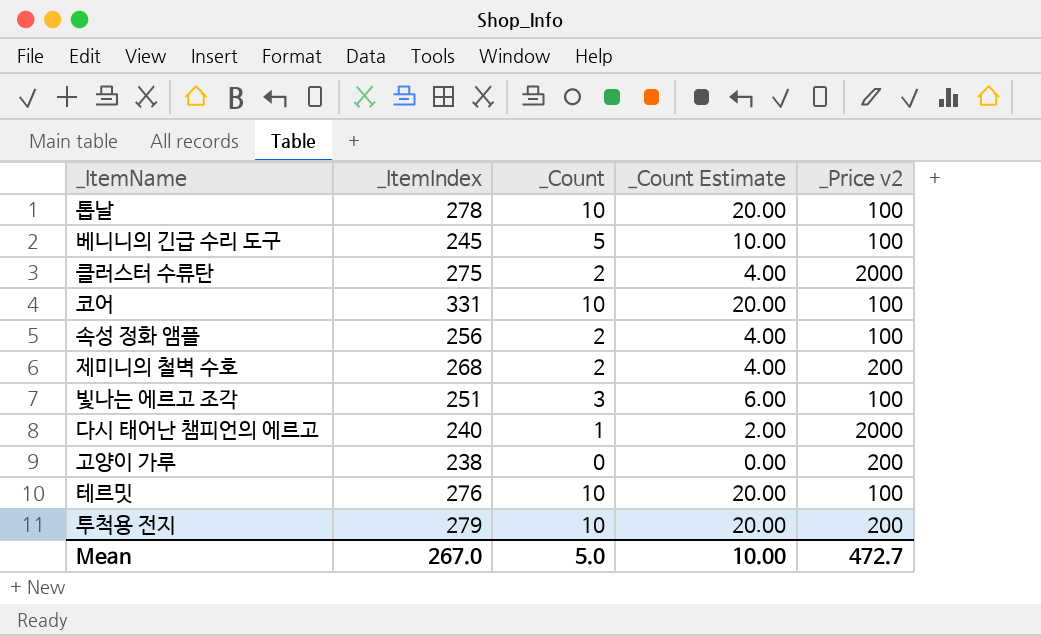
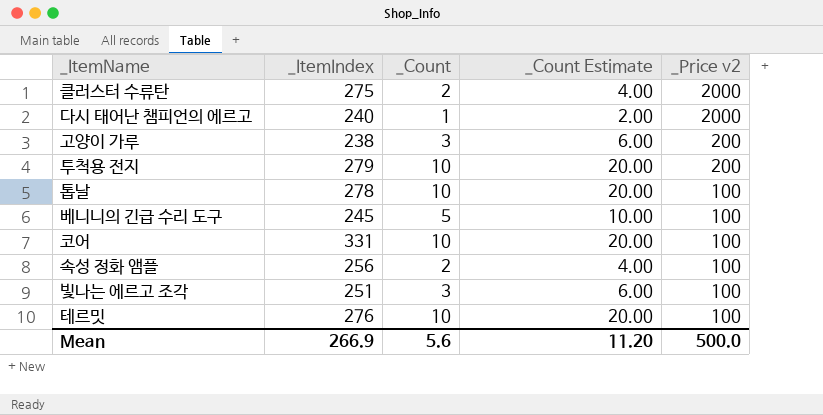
row order: none -> _Price v2 descending
row 제미니의 철벽 수호: 268 | 2 | 4.00 | 200 -> none
고양이 가루 | _Count: 0 -> 3
고양이 가루 | _Count Estimate: 0.00 -> 6.00
Mean | _ItemIndex: 267.0 -> 266.9
Mean | _Count: 5.0 -> 5.6
Mean | _Count Estimate: 10.00 -> 11.20
Mean | _Price v2: 472.7 -> 500.0

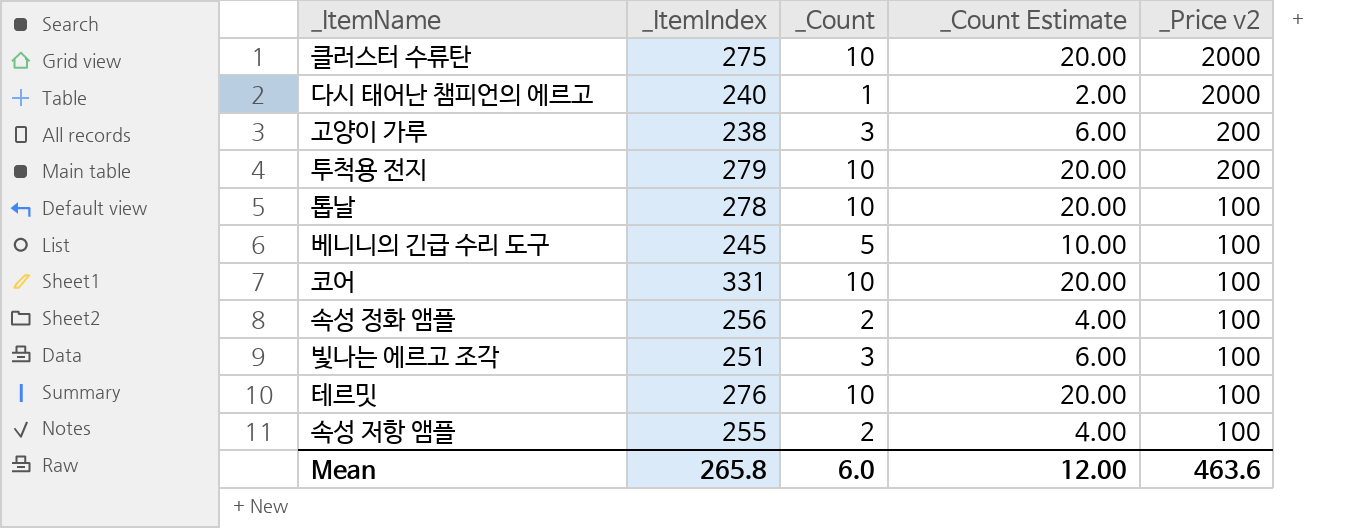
클러스터 수류탄 | _Count: 2 -> 10
클러스터 수류탄 | _Count Estimate: 4.00 -> 20.00
row 속성 저항 앰플: none -> 255 | 2 | 4.00 | 100
Mean | _ItemIndex: 266.9 -> 265.8
Mean | _Count: 5.6 -> 6.0
Mean | _Count Estimate: 11.20 -> 12.00
Mean | _Price v2: 500.0 -> 463.6

